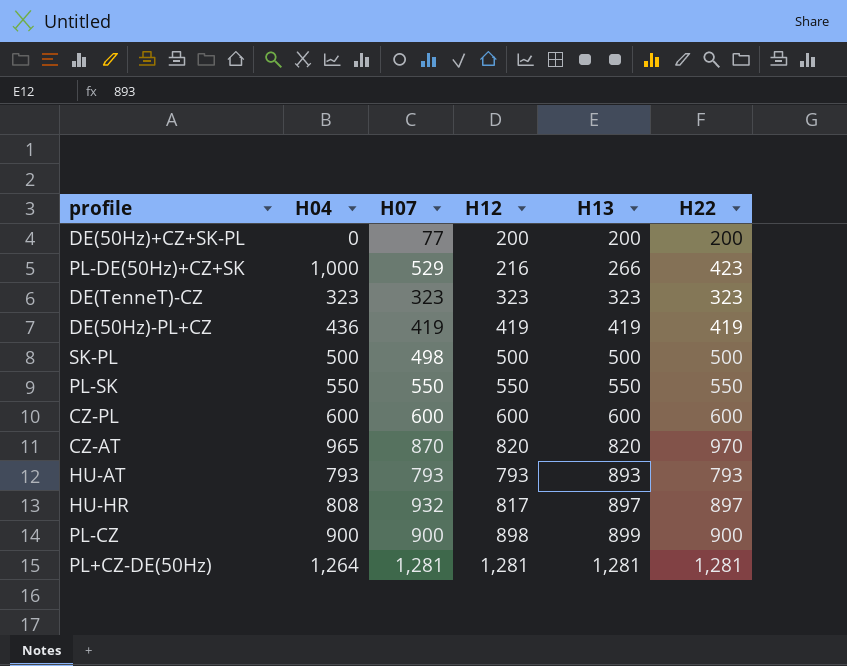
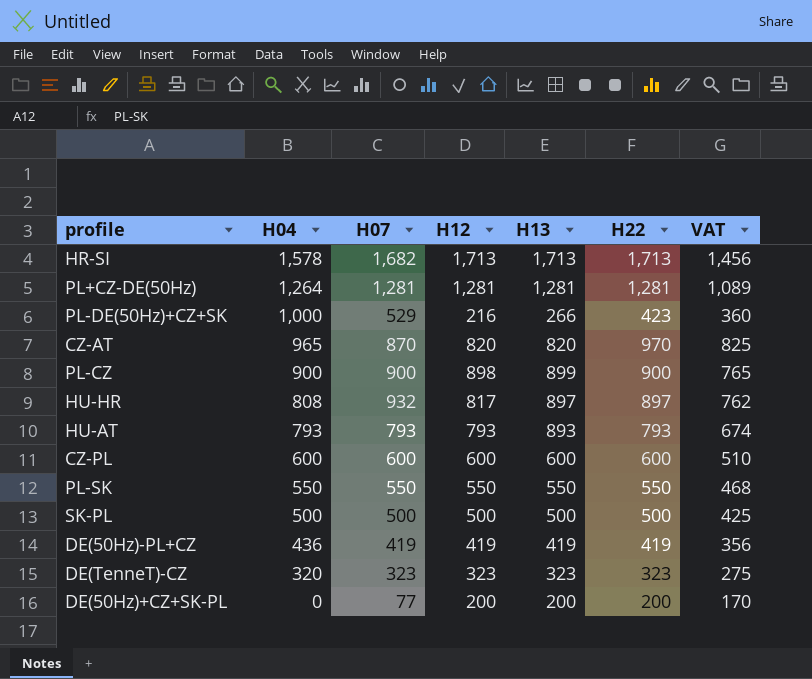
row order: H13 ascending -> H04 descending
column VAT | formula: none -> [H22] * 0.85
row HR-SI: none -> 1,578 | 1,682 | 1,713 | 1,713 | 1,713 | 1,456
SK-PL | H07: 498 -> 500
DE(TenneT)-CZ | H04: 323 -> 320

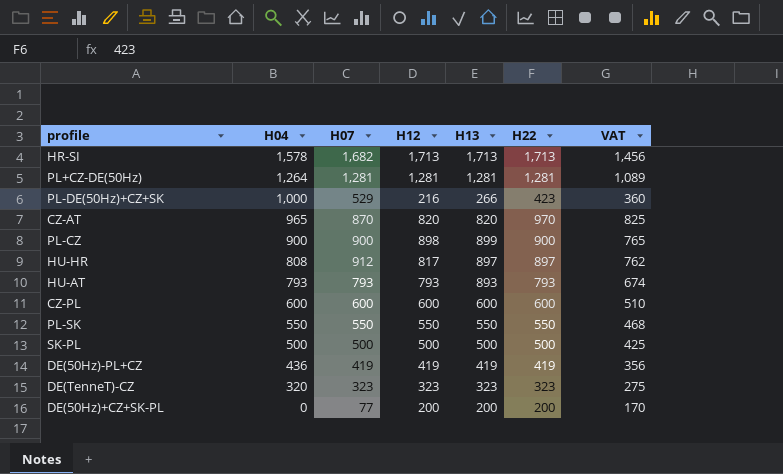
HU-HR | H07: 932 -> 912

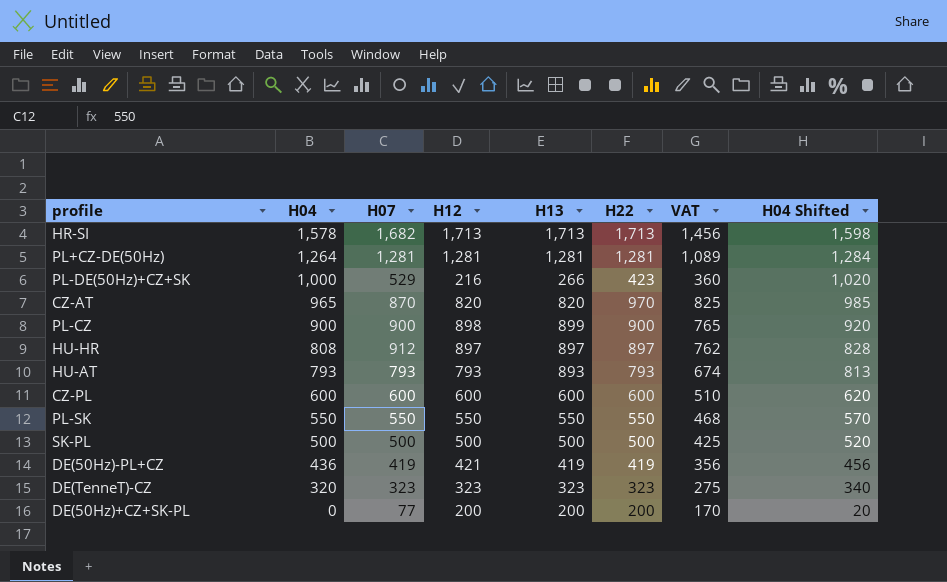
column H04 Shifted | formula: none -> [H04] + 20
HU-HR | H12: 817 -> 897
DE(50Hz)-PL+CZ | H12: 419 -> 421

